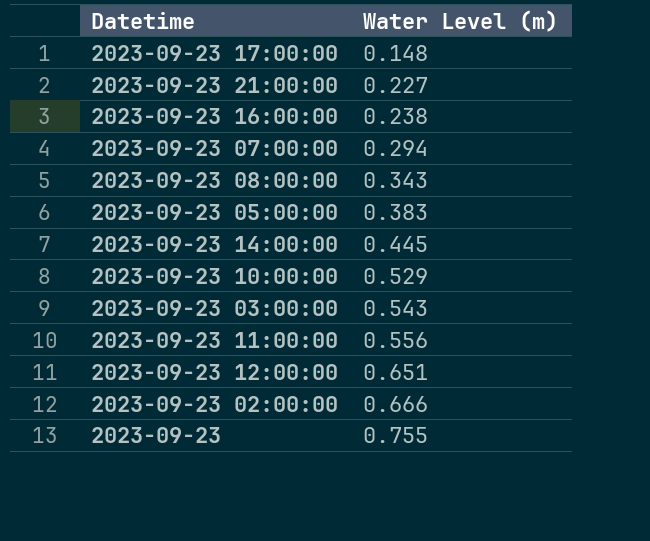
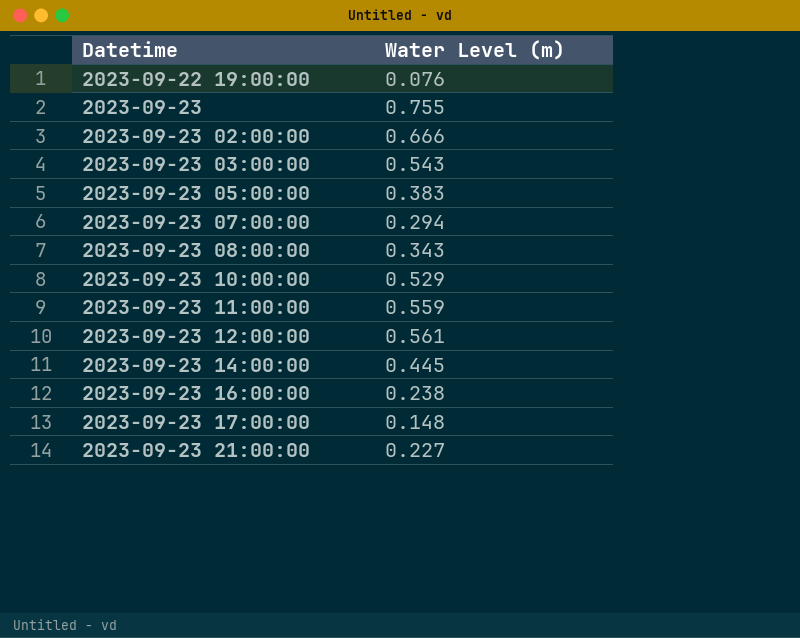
row order: Water Level (m) ascending -> Datetime ascending
row 2023-09-22 19:00:00: none -> 0.076
2023-09-23 11:00:00 | Water Level (m): 0.556 -> 0.559
2023-09-23 12:00:00 | Water Level (m): 0.651 -> 0.561

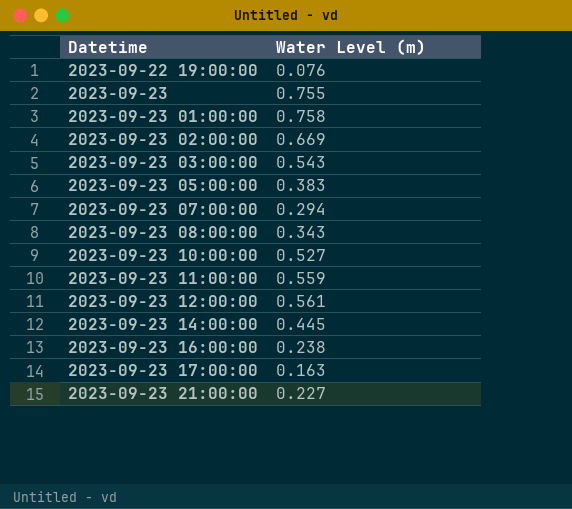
row 2023-09-23 01:00:00: none -> 0.758
2023-09-23 02:00:00 | Water Level (m): 0.666 -> 0.669
2023-09-23 10:00:00 | Water Level (m): 0.529 -> 0.527
2023-09-23 17:00:00 | Water Level (m): 0.148 -> 0.163

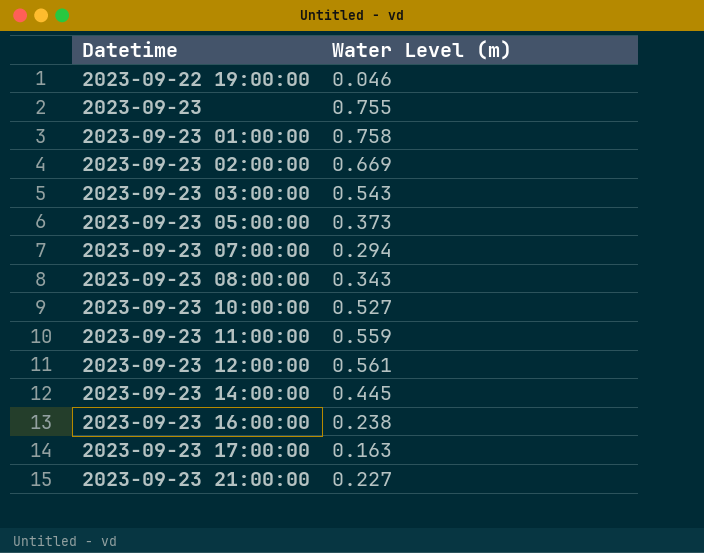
2023-09-22 19:00:00 | Water Level (m): 0.076 -> 0.046
2023-09-23 05:00:00 | Water Level (m): 0.383 -> 0.373

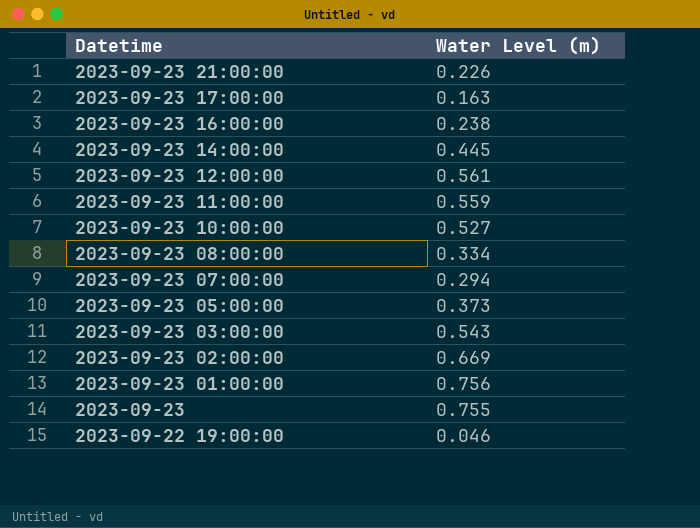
row order: Datetime ascending -> Datetime descending
2023-09-23 21:00:00 | Water Level (m): 0.227 -> 0.226
2023-09-23 08:00:00 | Water Level (m): 0.343 -> 0.334
2023-09-23 01:00:00 | Water Level (m): 0.758 -> 0.756

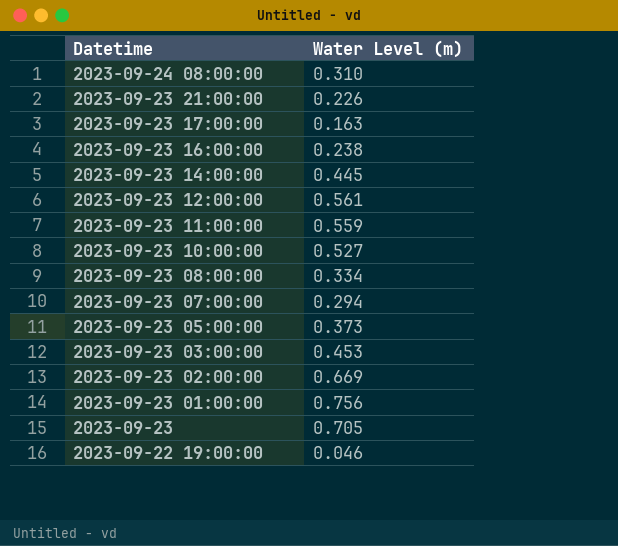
row 2023-09-24 08:00:00: none -> 0.310
2023-09-23 03:00:00 | Water Level (m): 0.543 -> 0.453
2023-09-23 | Water Level (m): 0.755 -> 0.705

